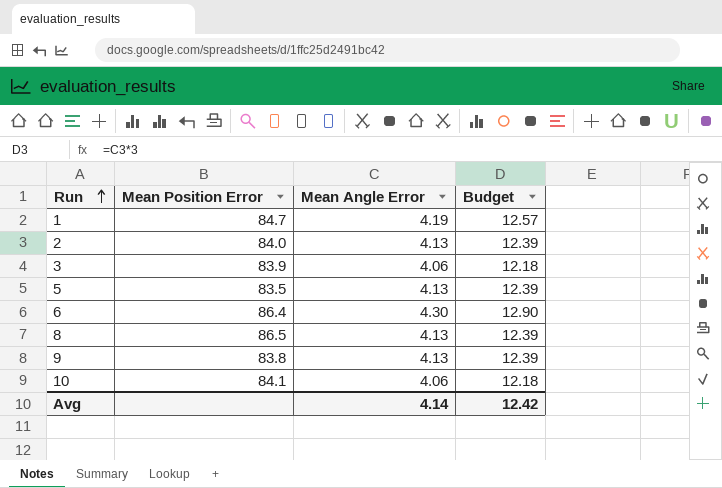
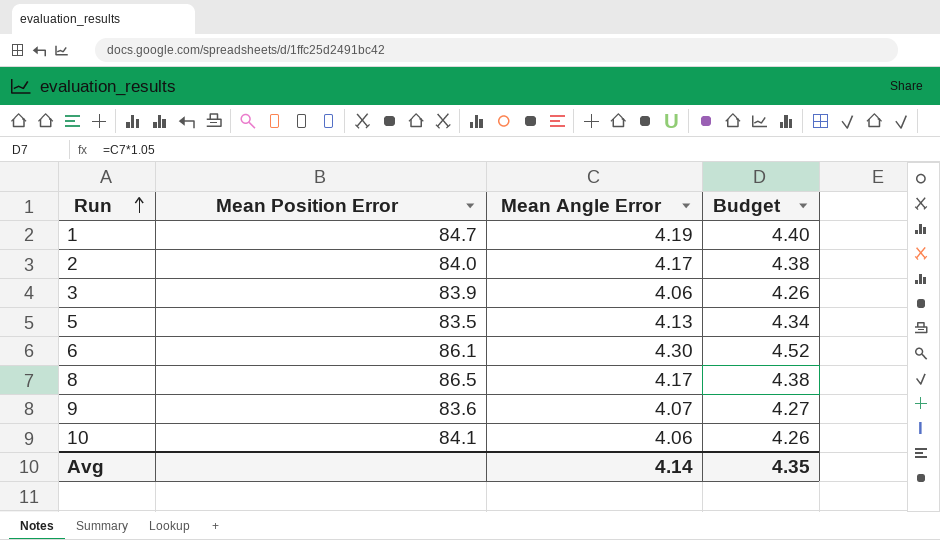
column Budget | formula: [Mean Angle Error] * 3 -> [Mean Angle Error] * 1.05
2 | Mean Angle Error: 4.13 -> 4.17
6 | Mean Position Error: 86.4 -> 86.1
8 | Mean Angle Error: 4.13 -> 4.17
9 | Mean Position Error: 83.8 -> 83.6
9 | Mean Angle Error: 4.13 -> 4.07
Avg | Budget: 12.42 -> 4.35

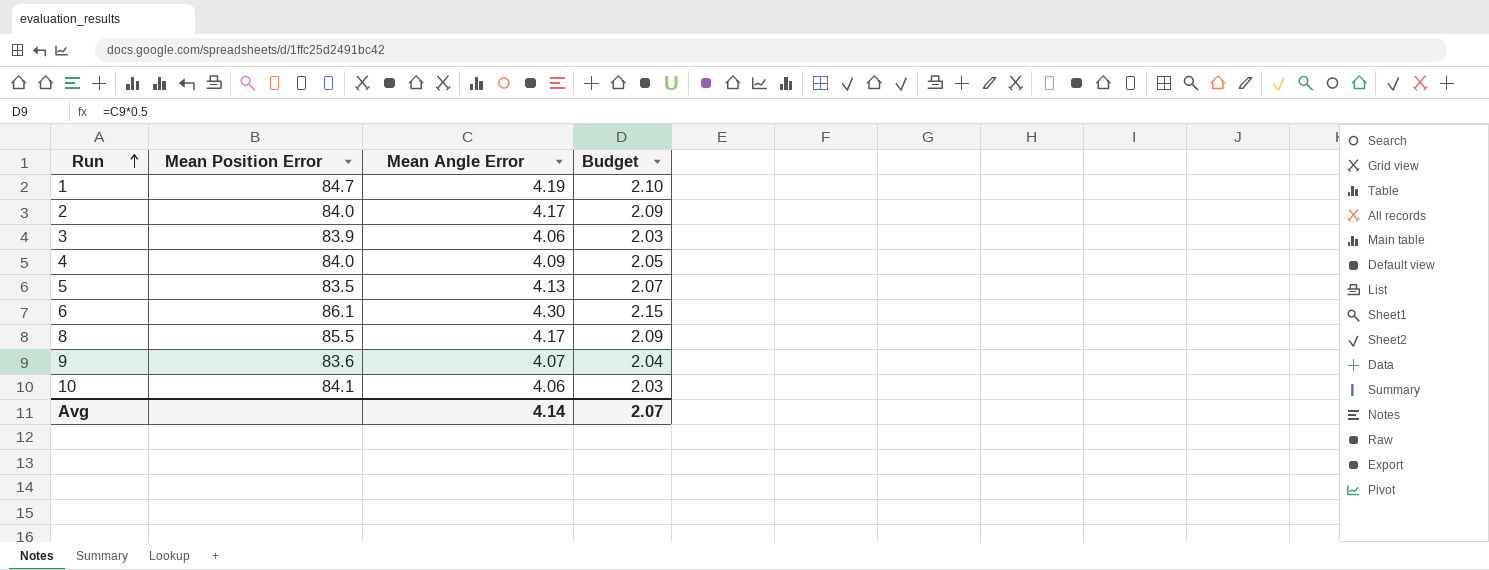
column Budget | formula: [Mean Angle Error] * 1.05 -> [Mean Angle Error] * 0.5
row 4: none -> 84.0 | 4.09 | 2.05
8 | Mean Position Error: 86.5 -> 85.5
Avg | Budget: 4.35 -> 2.07

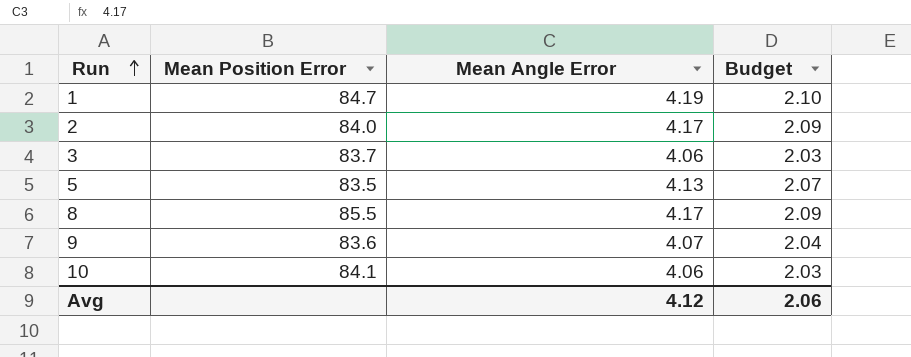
row 4: 84.0 | 4.09 | 2.05 -> none
row 6: 86.1 | 4.30 | 2.15 -> none
3 | Mean Position Error: 83.9 -> 83.7
Avg | Mean Angle Error: 4.14 -> 4.12
Avg | Budget: 2.07 -> 2.06

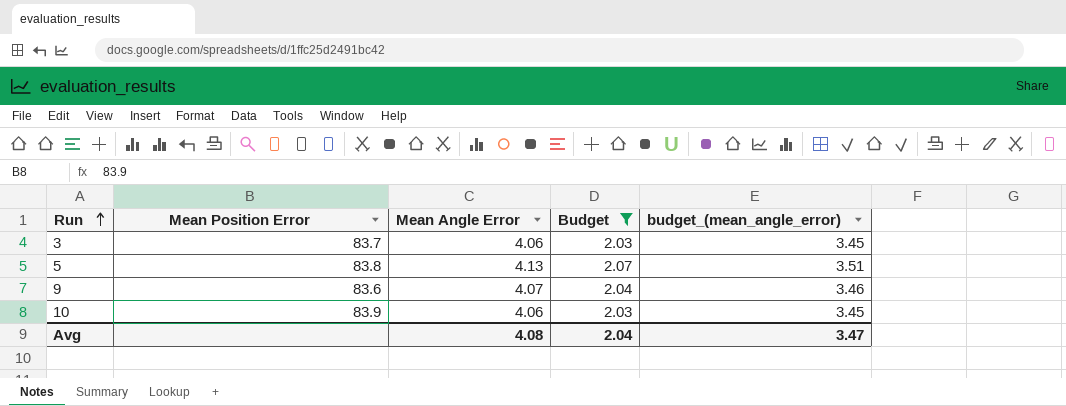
filter: none -> Budget <= 2.07
column budget_(mean_angle_error) | formula: none -> [Mean Angle Error] * 0.85
5 | Mean Position Error: 83.5 -> 83.8
10 | Mean Position Error: 84.1 -> 83.9
Avg | Mean Angle Error: 4.12 -> 4.08
Avg | Budget: 2.06 -> 2.04

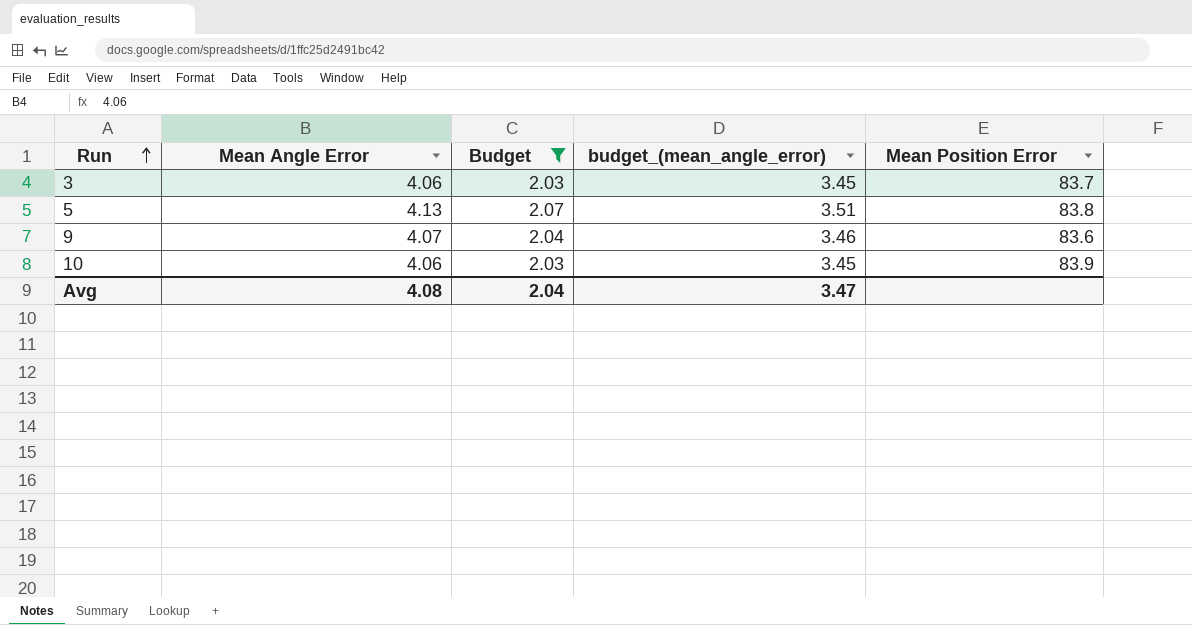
column Mean Position Error | position: 2 -> 5

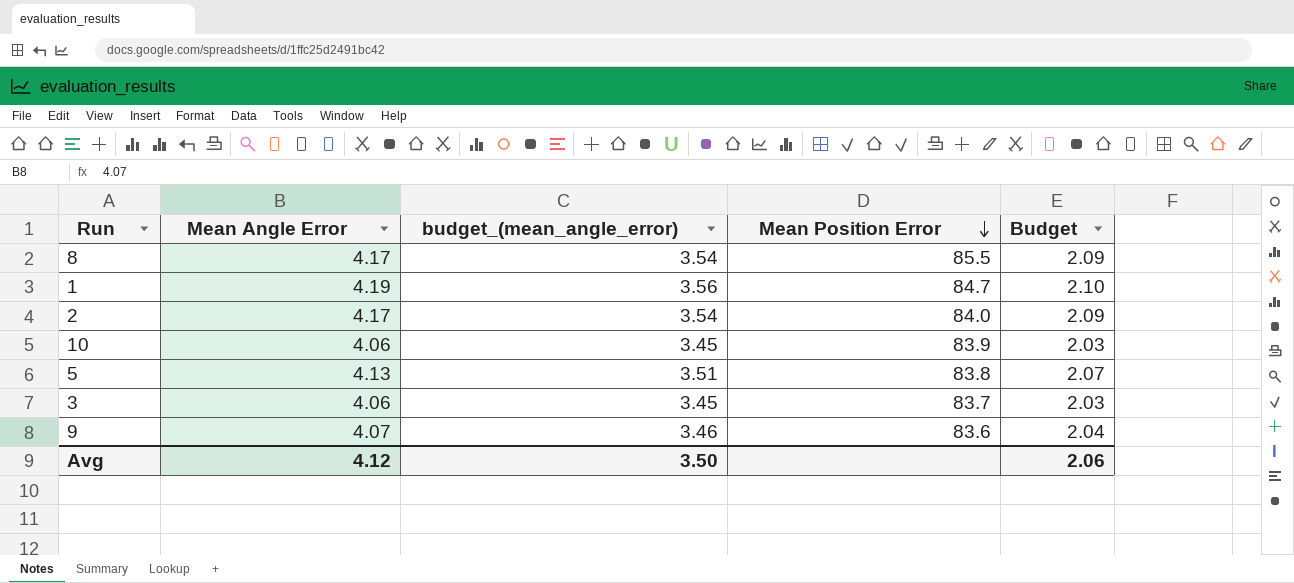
filter: Budget <= 2.07 -> none
row order: Run ascending -> Mean Position Error descending
column Budget | position: 3 -> 5
Avg | Mean Angle Error: 4.08 -> 4.12
Avg | budget_(mean_angle_error): 3.47 -> 3.50
Avg | Budget: 2.04 -> 2.06

